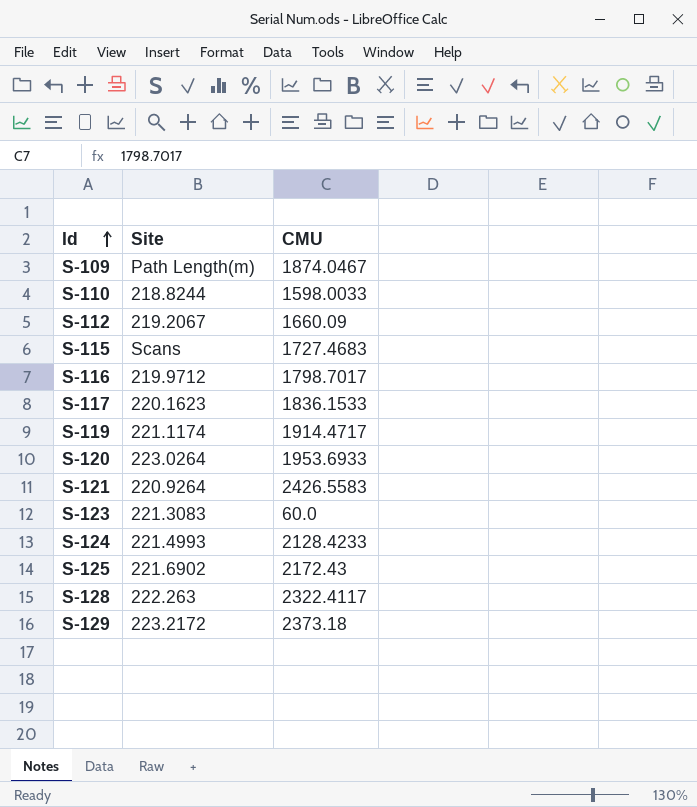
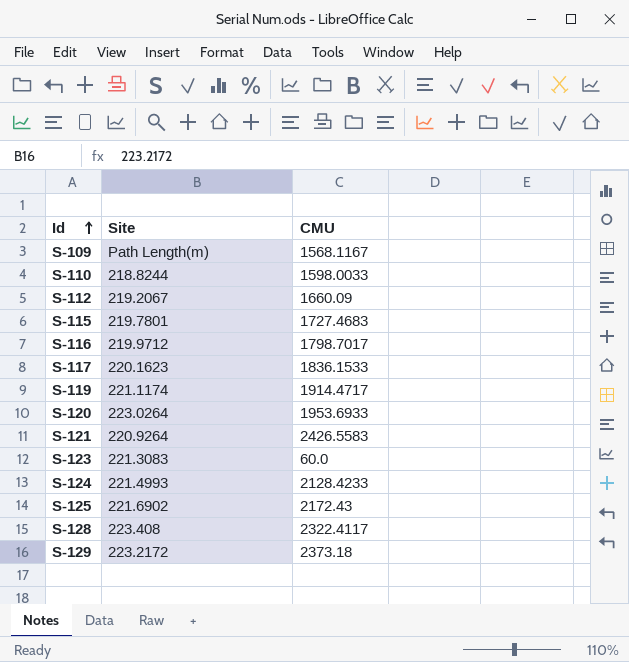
S-109 | CMU: 1874.0467 -> 1568.1167
S-115 | Site: Scans -> 219.7801
S-128 | Site: 222.263 -> 223.408

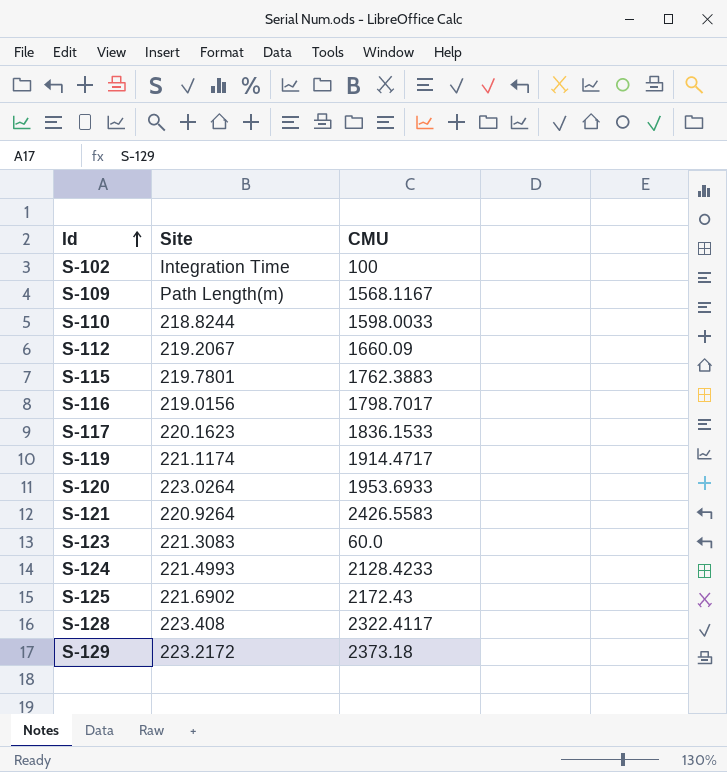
row S-102: none -> Integration Time | 100
S-115 | CMU: 1727.4683 -> 1762.3883
S-116 | Site: 219.9712 -> 219.0156

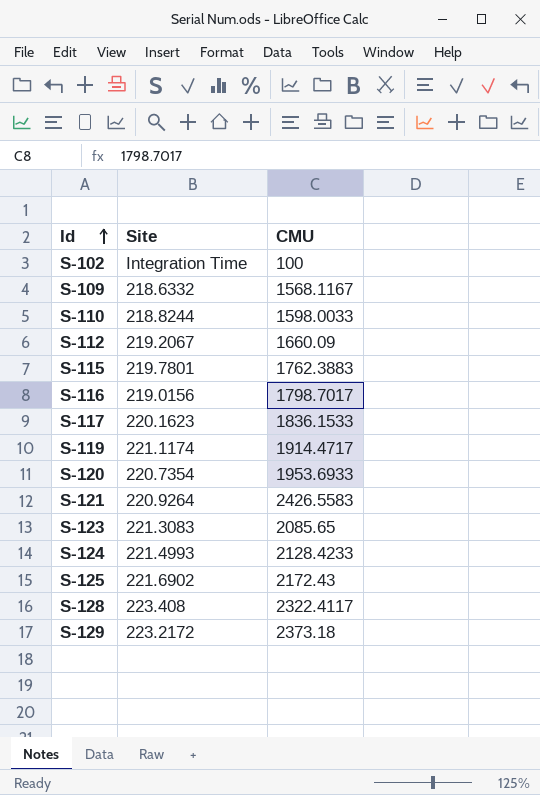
S-109 | Site: Path Length(m) -> 218.6332
S-120 | Site: 223.0264 -> 220.7354
S-123 | CMU: 60.0 -> 2085.65

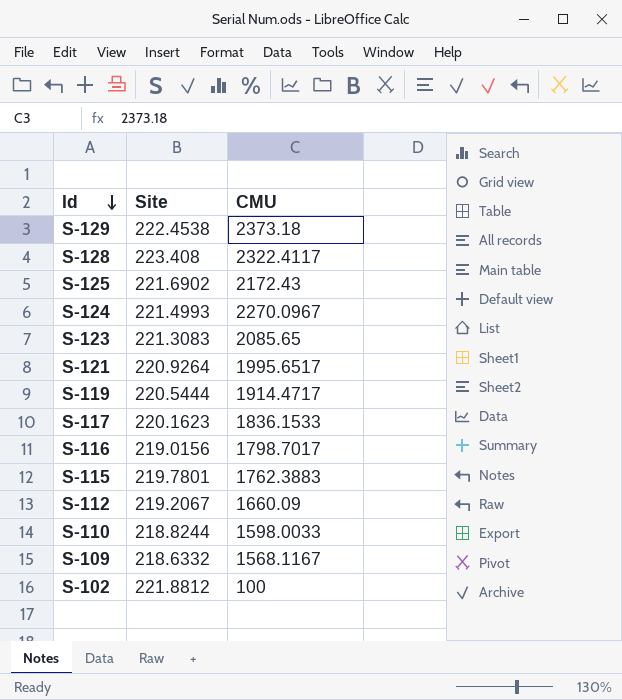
row order: Id ascending -> Id descending
row S-120: 220.7354 | 1953.6933 -> none
S-129 | Site: 223.2172 -> 222.4538
S-124 | CMU: 2128.4233 -> 2270.0967
S-121 | CMU: 2426.5583 -> 1995.6517
S-119 | Site: 221.1174 -> 220.5444
S-102 | Site: Integration Time -> 221.8812

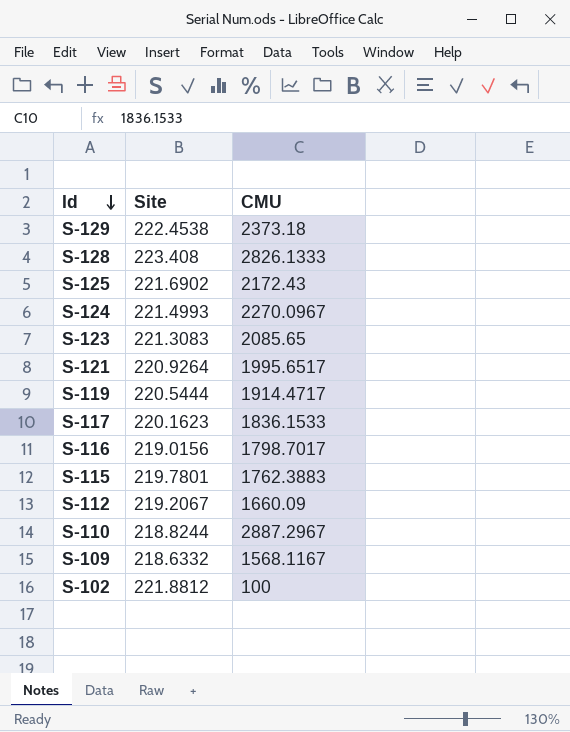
S-128 | CMU: 2322.4117 -> 2826.1333
S-110 | CMU: 1598.0033 -> 2887.2967

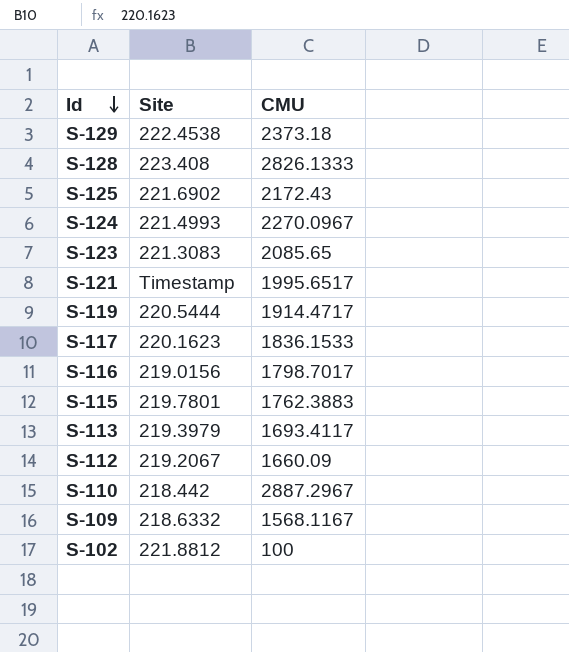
S-121 | Site: 220.9264 -> Timestamp
row S-113: none -> 219.3979 | 1693.4117
S-110 | Site: 218.8244 -> 218.442

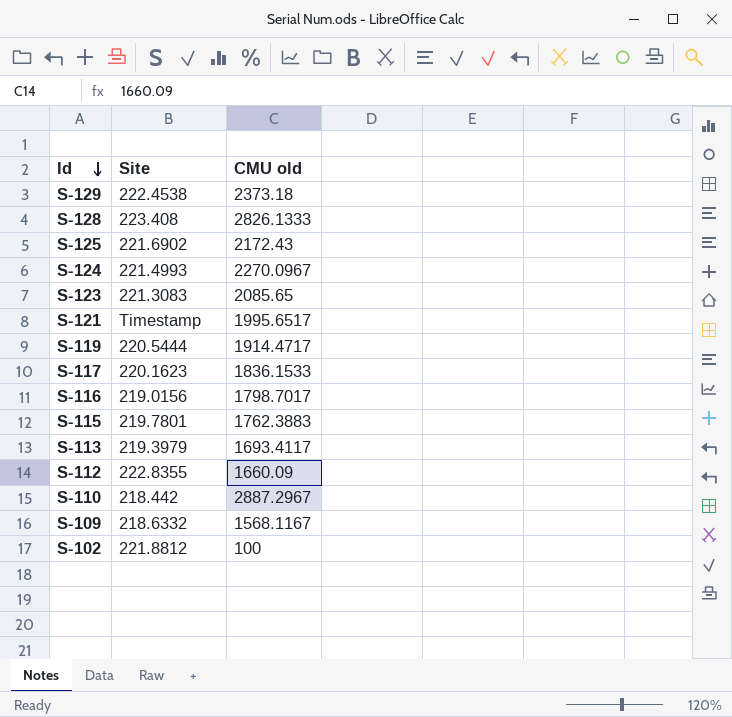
column name: CMU -> CMU old
S-112 | Site: 219.2067 -> 222.8355

